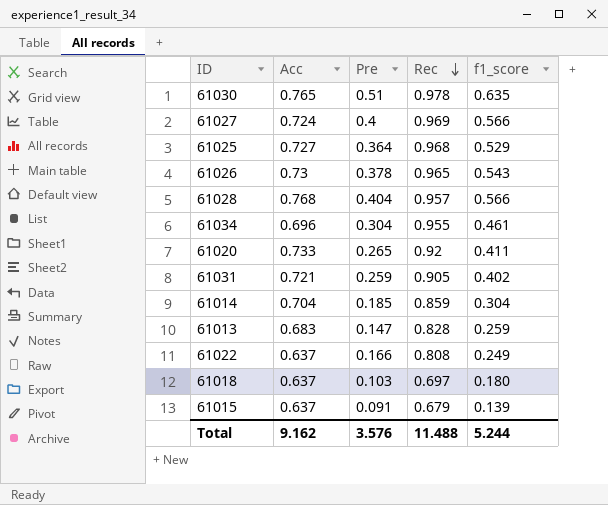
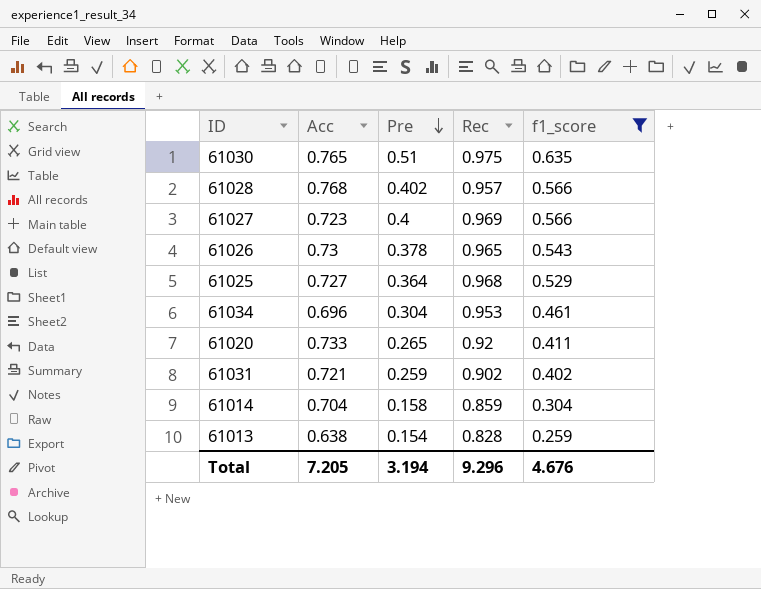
filter: none -> f1_score >= 0.259
row order: Rec descending -> Pre descending
61030 | Rec: 0.978 -> 0.975
61028 | Pre: 0.404 -> 0.402
61027 | Acc: 0.724 -> 0.723
61034 | Rec: 0.955 -> 0.953
61031 | Rec: 0.905 -> 0.902
61014 | Pre: 0.185 -> 0.158
61013 | Acc: 0.683 -> 0.638
61013 | Pre: 0.147 -> 0.154
Total | Acc: 9.162 -> 7.205
Total | Pre: 3.576 -> 3.194
Total | Rec: 11.488 -> 9.296
Total | f1_score: 5.244 -> 4.676

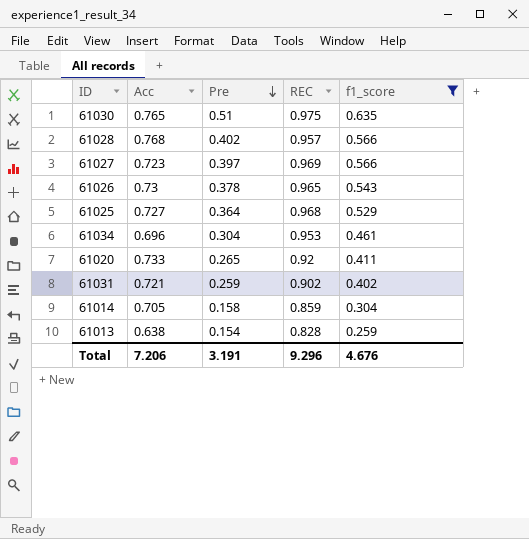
column name: Rec -> REC
61027 | Pre: 0.4 -> 0.397
61014 | Acc: 0.704 -> 0.705
Total | Acc: 7.205 -> 7.206
Total | Pre: 3.194 -> 3.191

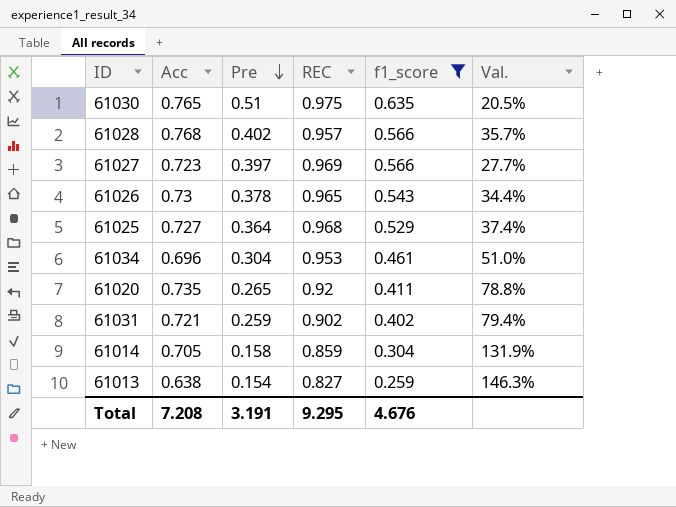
column Val. | formula: none -> ([Acc] - [f1_score]) / [f1_score]
61020 | Acc: 0.733 -> 0.735
61013 | REC: 0.828 -> 0.827
Total | Acc: 7.206 -> 7.208
Total | REC: 9.296 -> 9.295

